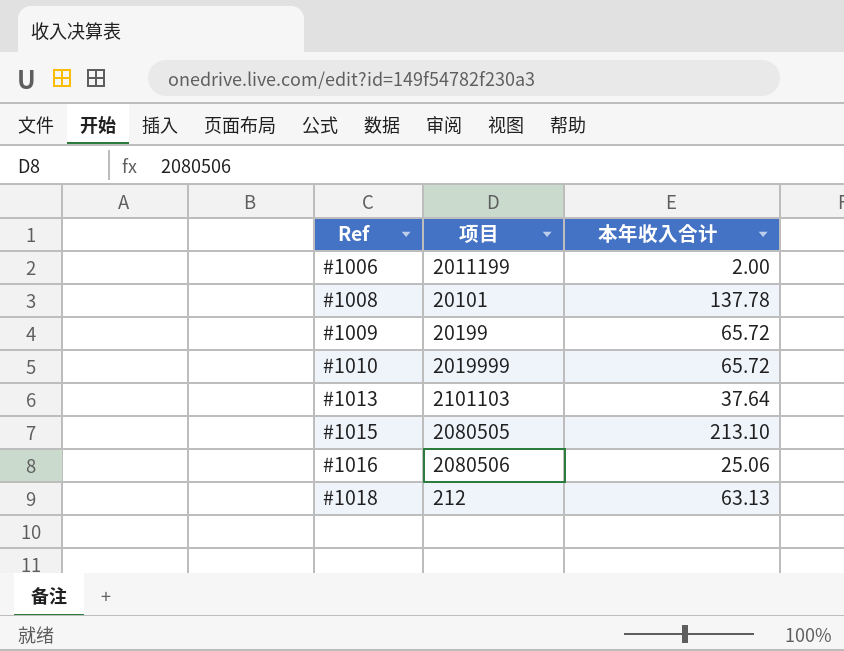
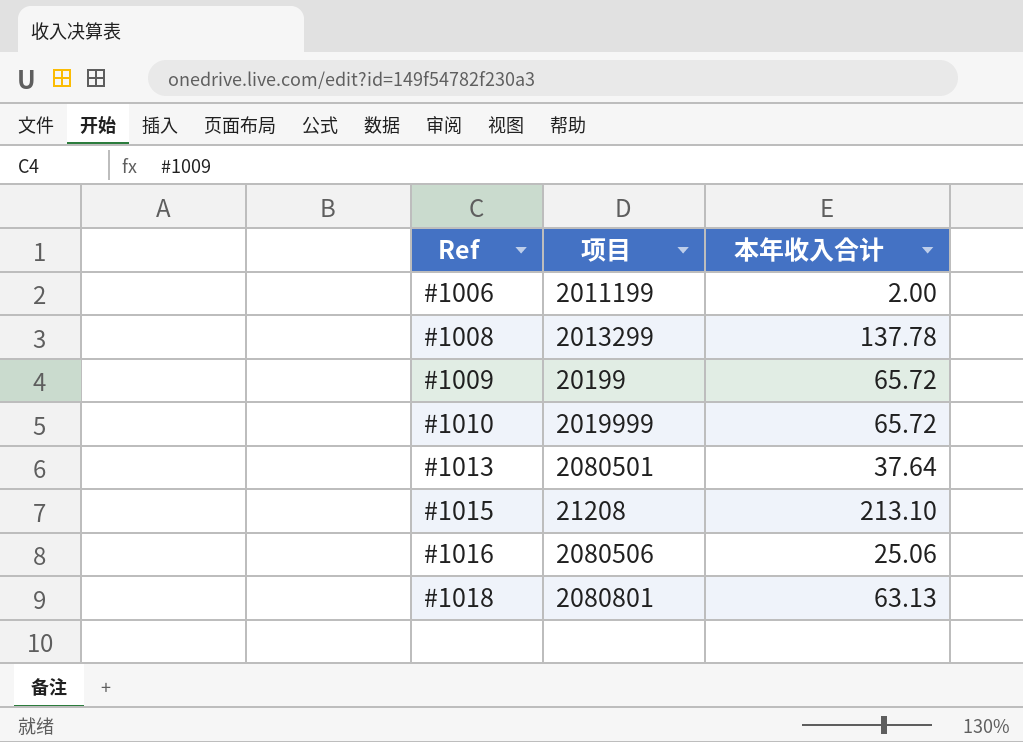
#1008 | 项目: 20101 -> 2013299
#1013 | 项目: 2101103 -> 2080501
#1015 | 项目: 2080505 -> 21208
#1018 | 项目: 212 -> 2080801

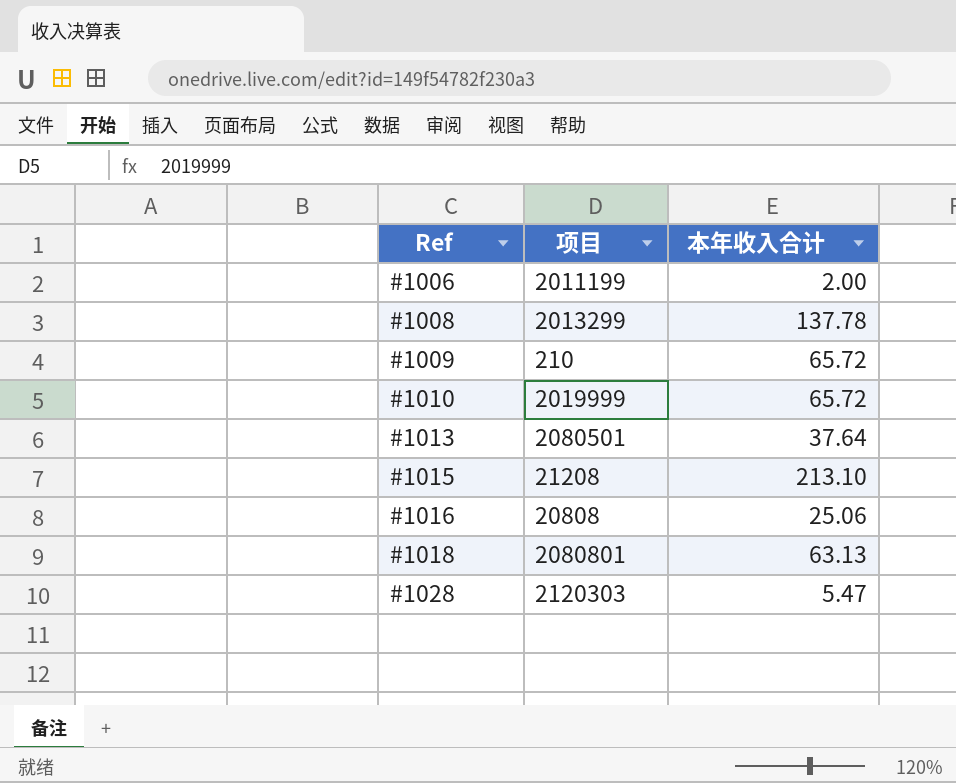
#1009 | 项目: 20199 -> 210
#1016 | 项目: 2080506 -> 20808
row #1028: none -> 2120303 | 5.47

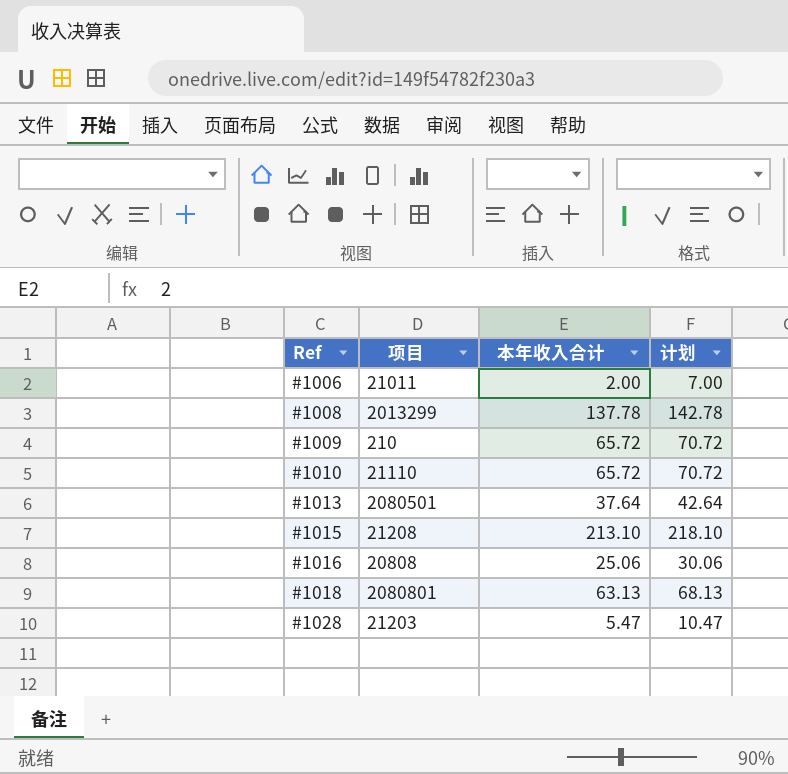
column 计划 | formula: none -> [本年收入合计] + 5
#1006 | 项目: 2011199 -> 21011
#1010 | 项目: 2019999 -> 21110
#1028 | 项目: 2120303 -> 21203

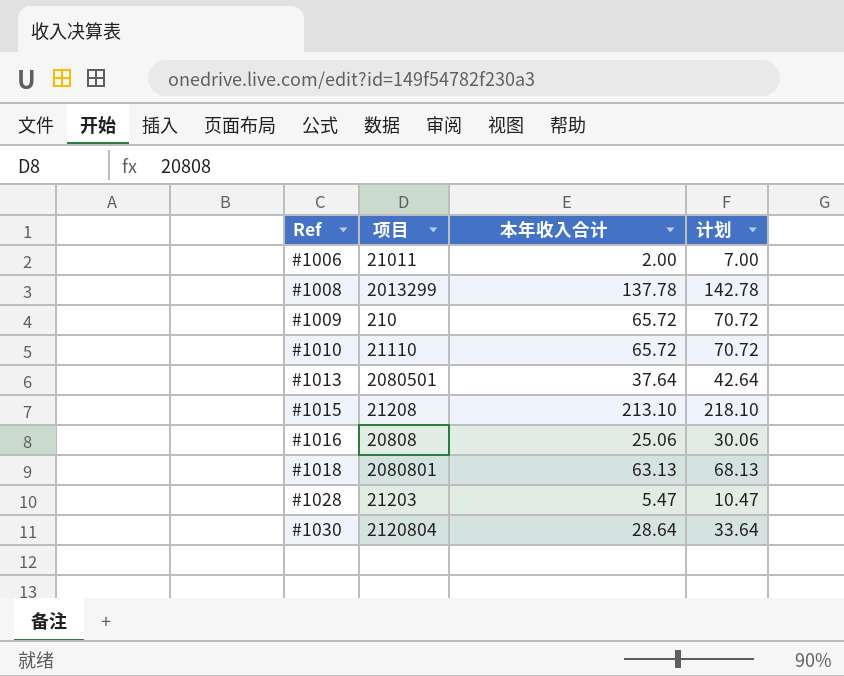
row #1030: none -> 2120804 | 28.64 | 33.64

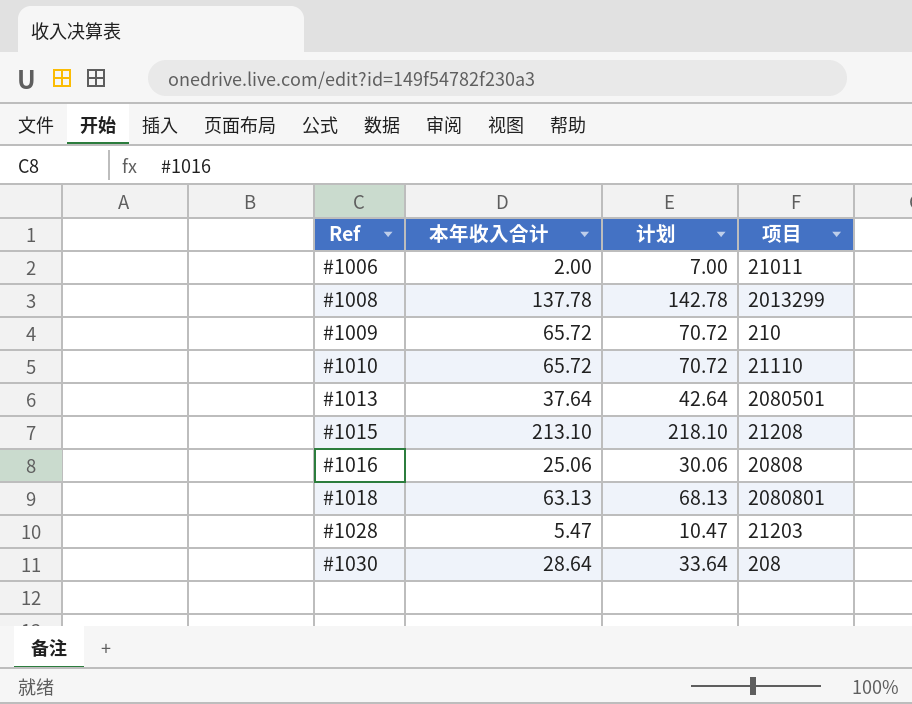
column 项目 | position: 2 -> 4
#1030 | 项目: 2120804 -> 208

